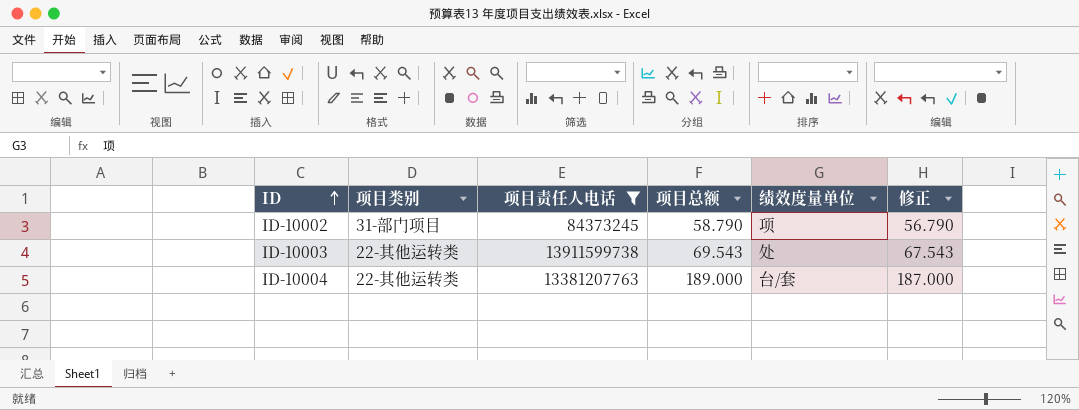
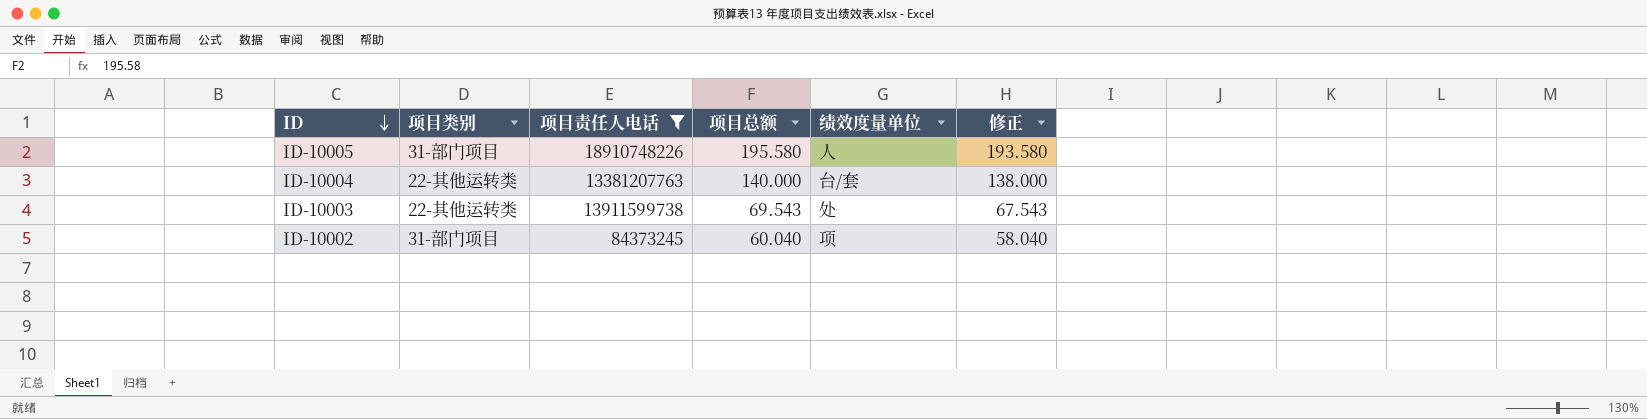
row order: ID ascending -> ID descending
row ID-10005: none -> 31-部门项目 | 18910748226 | 195.580 | 人 | 193.580
ID-10004 | 项目总额: 189.000 -> 140.000
ID-10004 | 修正: 187.000 -> 138.000
ID-10002 | 项目总额: 58.790 -> 60.040
ID-10002 | 修正: 56.790 -> 58.040

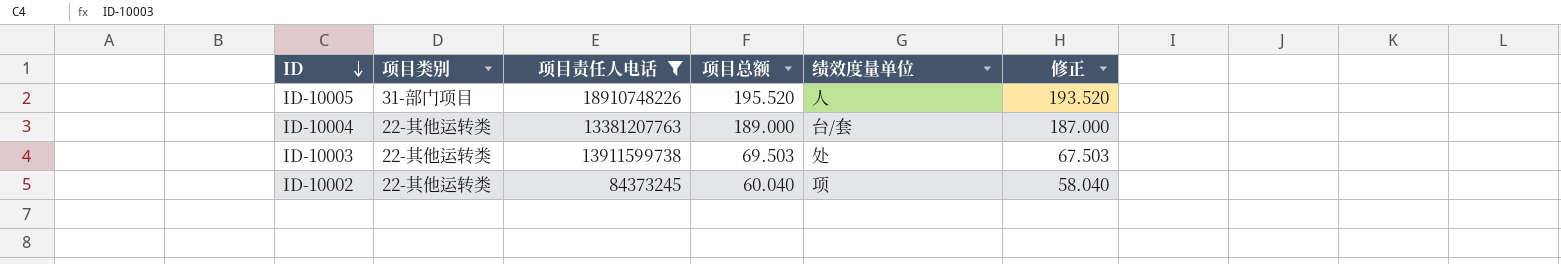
ID-10005 | 项目总额: 195.580 -> 195.520
ID-10005 | 修正: 193.580 -> 193.520
ID-10004 | 项目总额: 140.000 -> 189.000
ID-10004 | 修正: 138.000 -> 187.000
ID-10003 | 项目总额: 69.543 -> 69.503
ID-10003 | 修正: 67.543 -> 67.503
ID-10002 | 项目类别: 31-部门项目 -> 22-其他运转类

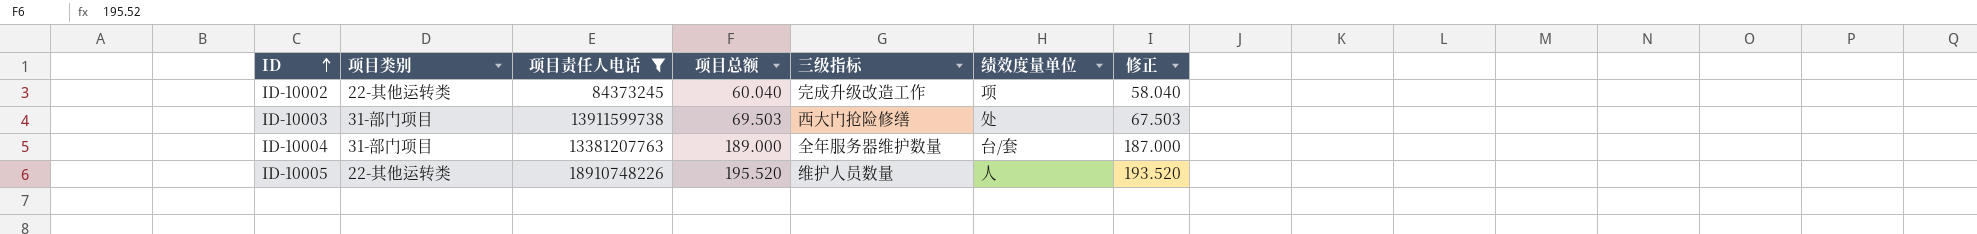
row order: ID descending -> ID ascending
column 三级指标 | position: none -> 5
ID-10003 | 项目类别: 22-其他运转类 -> 31-部门项目
ID-10004 | 项目类别: 22-其他运转类 -> 31-部门项目
ID-10005 | 项目类别: 31-部门项目 -> 22-其他运转类

